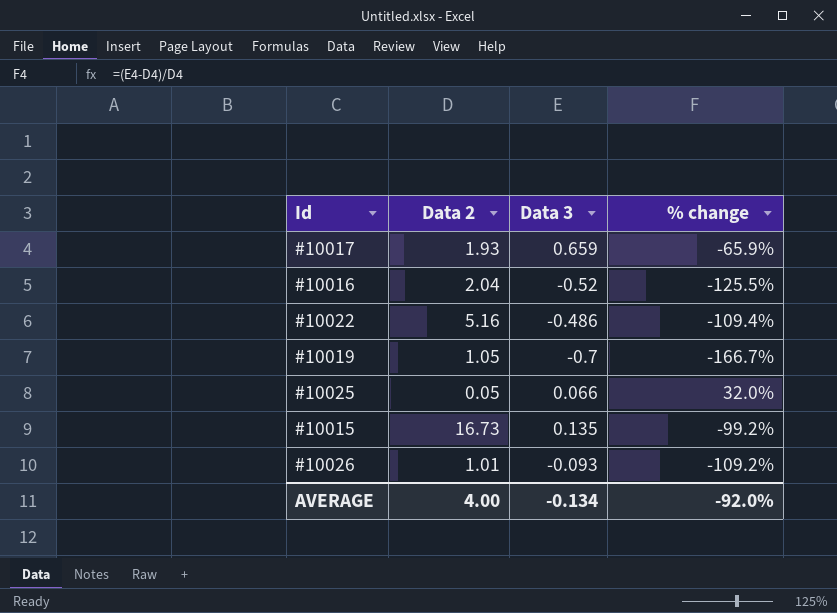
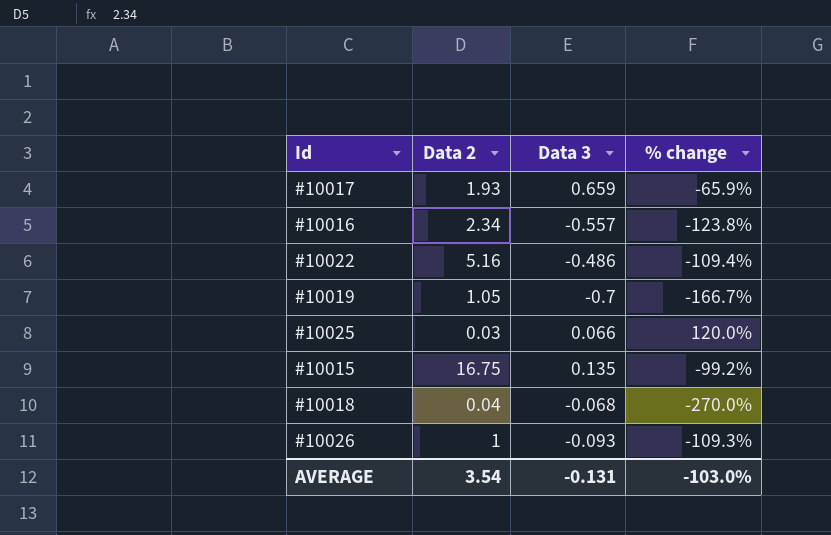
#10016 | Data 2: 2.04 -> 2.34
#10016 | Data 3: -0.52 -> -0.557
#10016 | % change: -125.5% -> -123.8%
#10025 | Data 2: 0.05 -> 0.03
#10025 | % change: 32.0% -> 120.0%
#10015 | Data 2: 16.73 -> 16.75
row #10018: none -> 0.04 | -0.068 | -270.0%
#10026 | Data 2: 1.01 -> 1
#10026 | % change: -109.2% -> -109.3%
AVERAGE | Data 2: 4.00 -> 3.54
AVERAGE | Data 3: -0.134 -> -0.131
AVERAGE | % change: -92.0% -> -103.0%

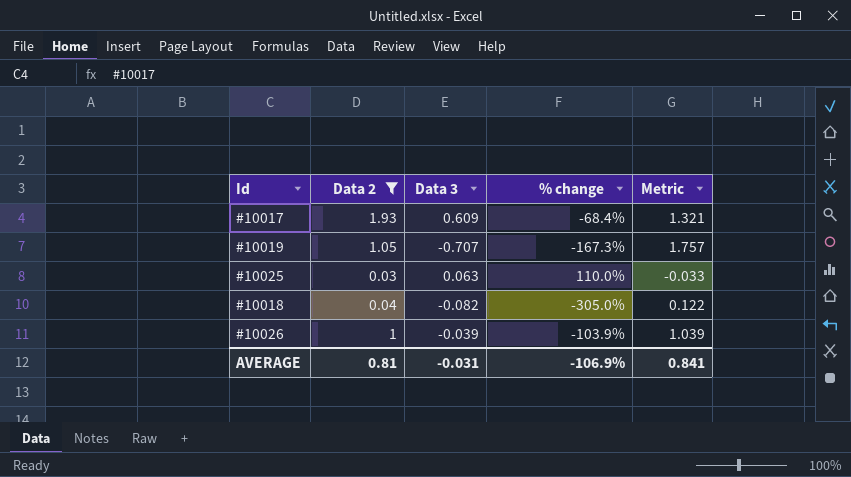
filter: none -> Data 2 <= 1.93
column Metric | formula: none -> [Data 2] - [Data 3]
#10017 | Data 3: 0.659 -> 0.609
#10017 | % change: -65.9% -> -68.4%
#10019 | Data 3: -0.7 -> -0.707
#10019 | % change: -166.7% -> -167.3%
#10025 | Data 3: 0.066 -> 0.063
#10025 | % change: 120.0% -> 110.0%
#10018 | Data 3: -0.068 -> -0.082
#10018 | % change: -270.0% -> -305.0%
#10026 | Data 3: -0.093 -> -0.039
#10026 | % change: -109.3% -> -103.9%
AVERAGE | Data 2: 3.54 -> 0.81
AVERAGE | Data 3: -0.131 -> -0.031
AVERAGE | % change: -103.0% -> -106.9%

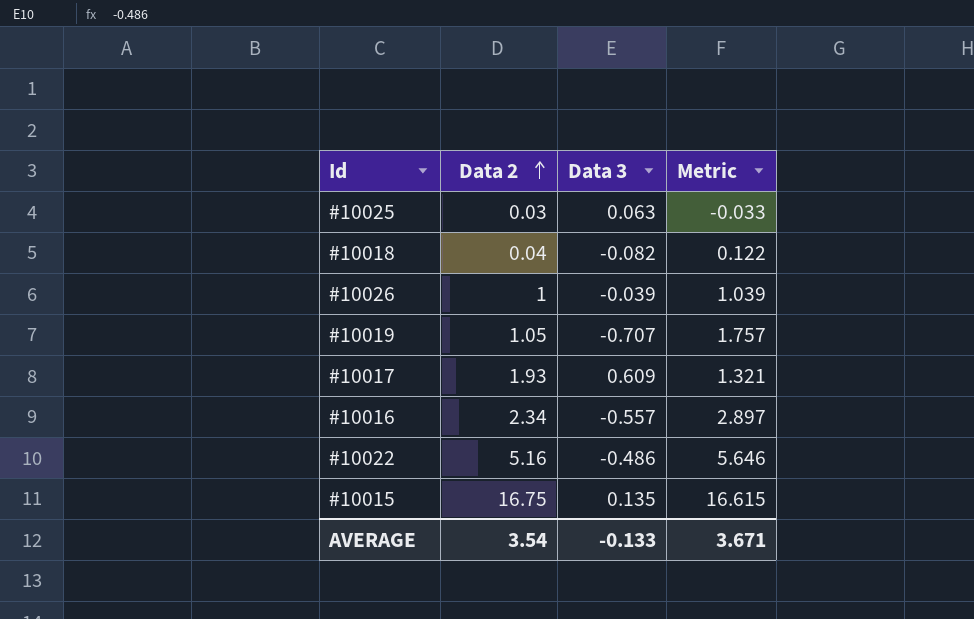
filter: Data 2 <= 1.93 -> none
row order: none -> Data 2 ascending
column % change | formula: ([Data 3] - [Data 2]) / [Data 2] -> none
AVERAGE | Data 2: 0.81 -> 3.54
AVERAGE | Data 3: -0.031 -> -0.133
AVERAGE | Metric: 0.841 -> 3.671

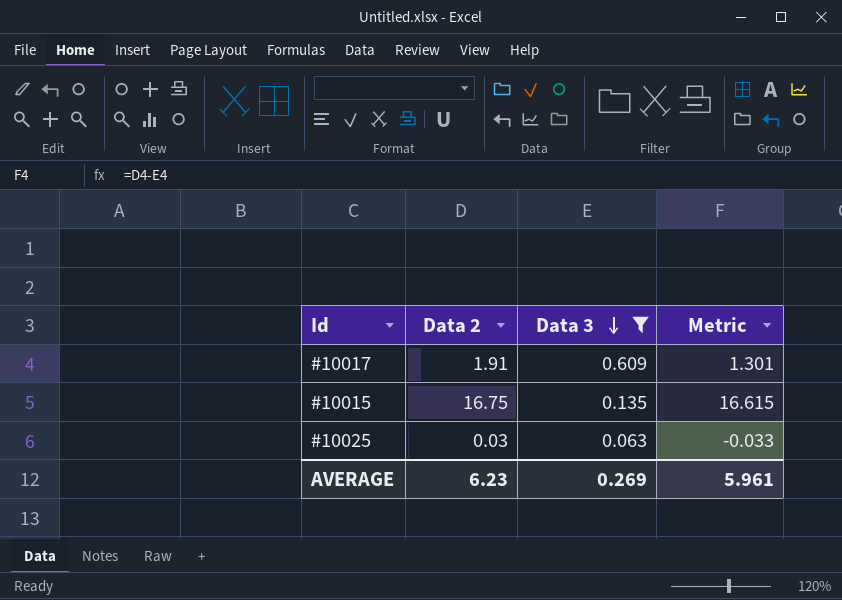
filter: none -> Data 3 >= 0.063
row order: Data 2 ascending -> Data 3 descending
#10017 | Data 2: 1.93 -> 1.91
#10017 | Metric: 1.321 -> 1.301
AVERAGE | Data 2: 3.54 -> 6.23
AVERAGE | Data 3: -0.133 -> 0.269
AVERAGE | Metric: 3.671 -> 5.961

